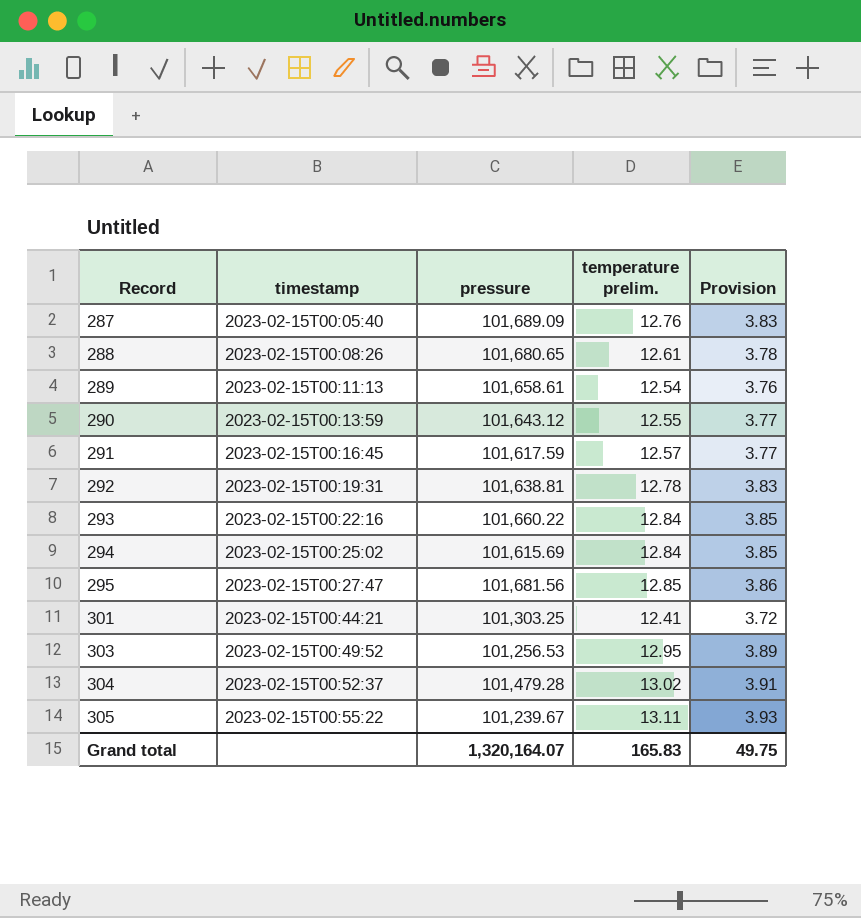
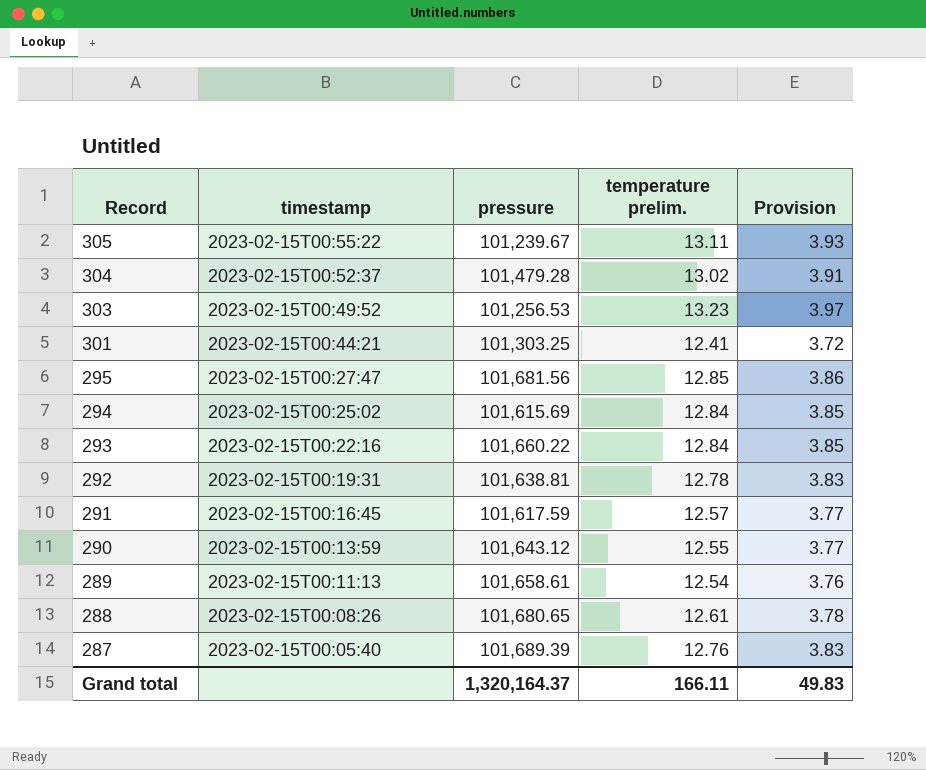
row order: Record ascending -> Record descending
303 | temperature prelim.: 12.95 -> 13.23
303 | Provision: 3.89 -> 3.97
287 | pressure: 101,689.09 -> 101,689.39
Grand total | pressure: 1,320,164.07 -> 1,320,164.37
Grand total | temperature prelim.: 165.83 -> 166.11
Grand total | Provision: 49.75 -> 49.83

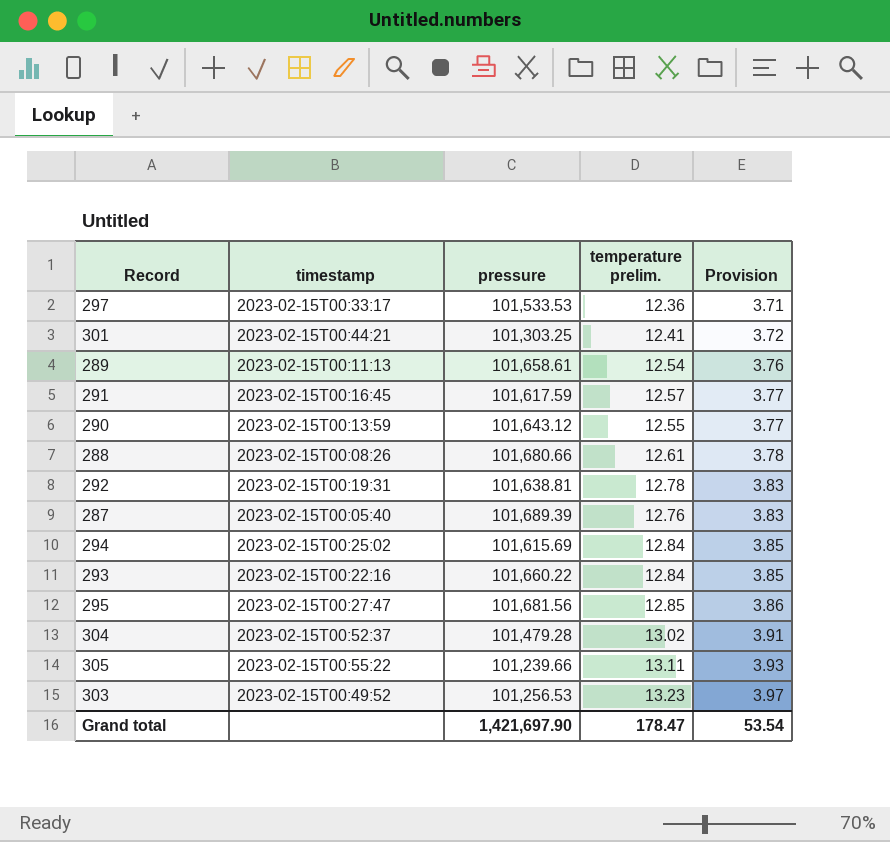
row order: Record descending -> Provision ascending
row 297: none -> 2023-02-15T00:33:17 | 101,533.53 | 12.36 | 3.71
288 | pressure: 101,680.65 -> 101,680.66
305 | pressure: 101,239.67 -> 101,239.66
Grand total | pressure: 1,320,164.37 -> 1,421,697.90
Grand total | temperature prelim.: 166.11 -> 178.47
Grand total | Provision: 49.83 -> 53.54

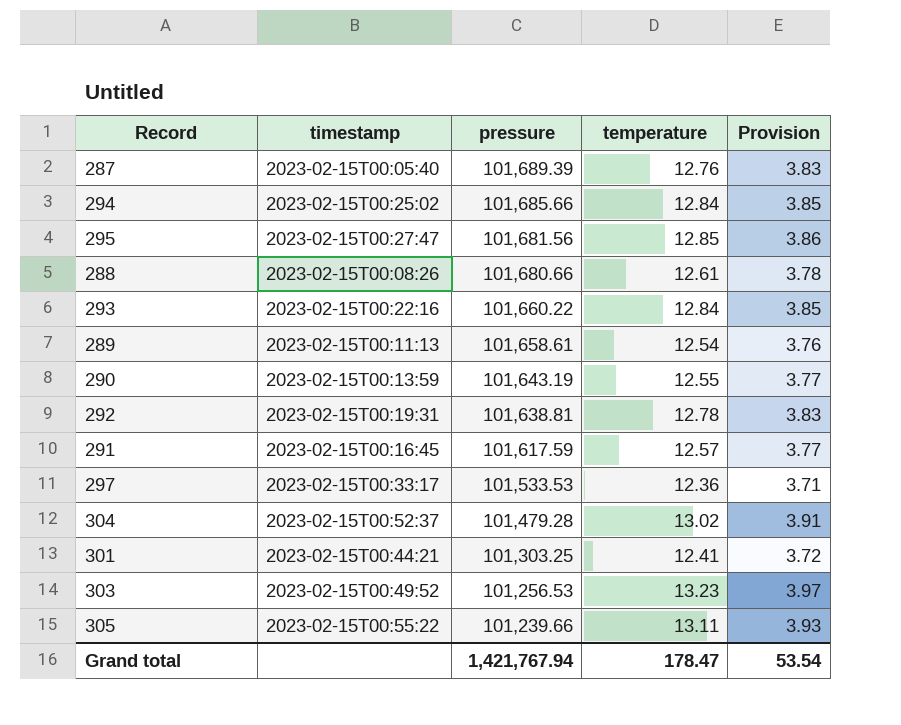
row order: Provision ascending -> pressure descending
column name: temperature prelim. -> temperature
294 | pressure: 101,615.69 -> 101,685.66
290 | pressure: 101,643.12 -> 101,643.19
Grand total | pressure: 1,421,697.90 -> 1,421,767.94

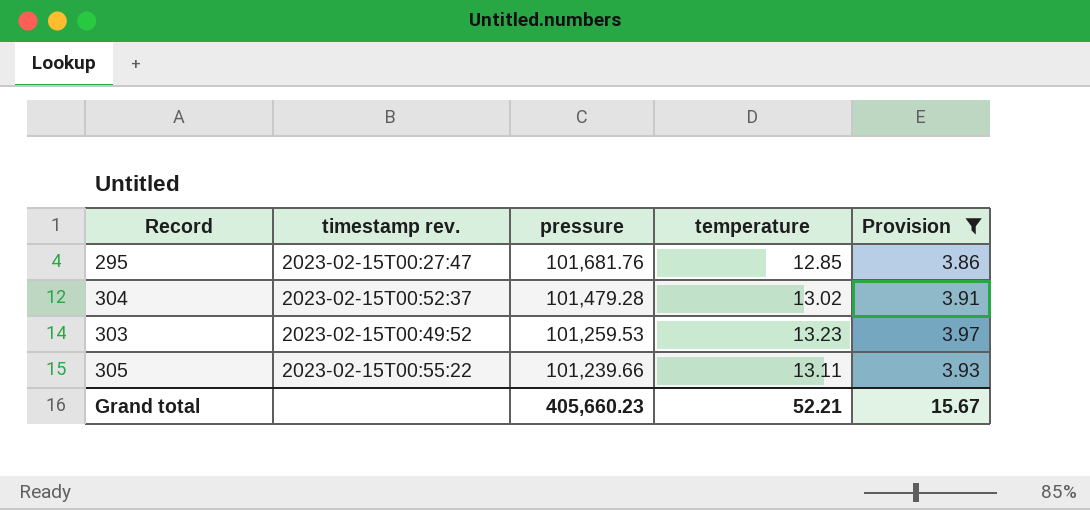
filter: none -> Provision >= 3.86
column name: timestamp -> timestamp rev.
295 | pressure: 101,681.56 -> 101,681.76
303 | pressure: 101,256.53 -> 101,259.53
Grand total | pressure: 1,421,767.94 -> 405,660.23
Grand total | temperature: 178.47 -> 52.21
Grand total | Provision: 53.54 -> 15.67

